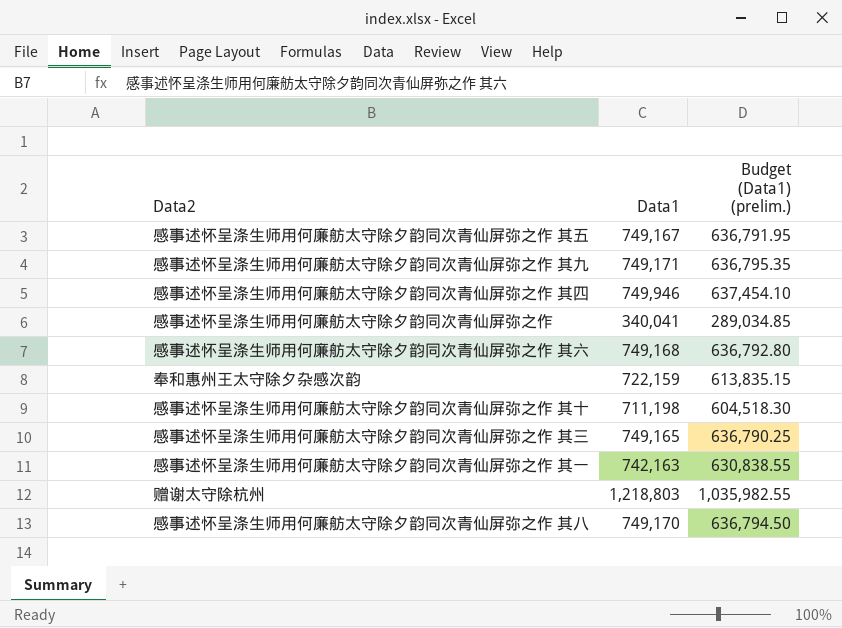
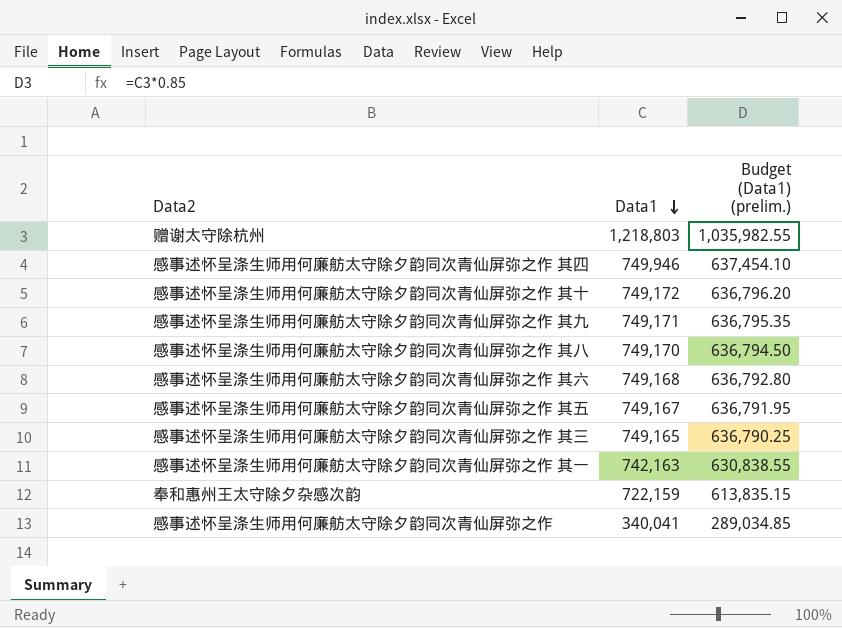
row order: none -> Data1 descending
感事述怀呈涤生师用何廉舫太守除夕韵同次青仙屏弥之作 其十 | Data1: 711,198 -> 749,172
感事述怀呈涤生师用何廉舫太守除夕韵同次青仙屏弥之作 其十 | Budget (Data1) (prelim.): 604,518.30 -> 636,796.20

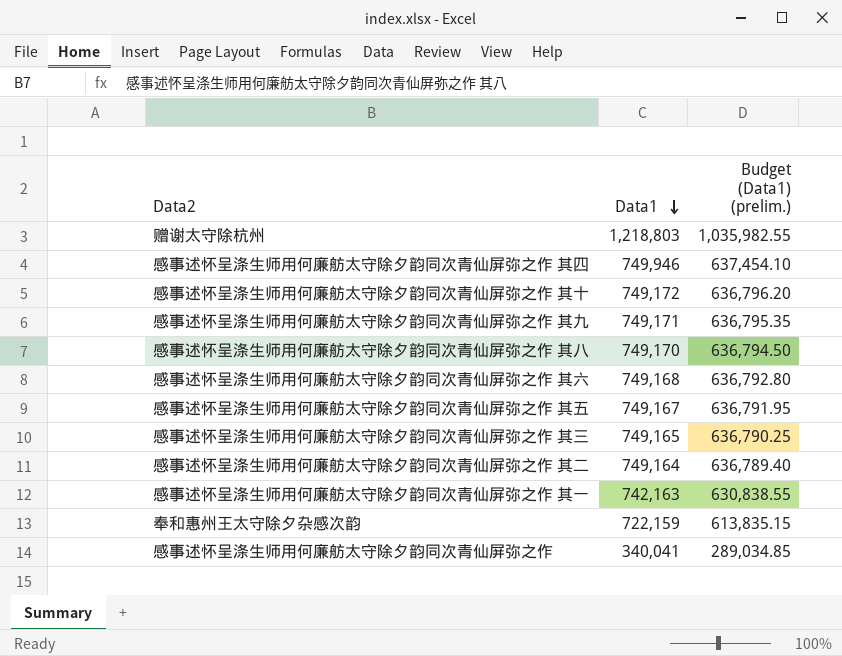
row 感事述怀呈涤生师用何廉舫太守除夕韵同次青仙屏弥之作 其二: none -> 749,164 | 636,789.40

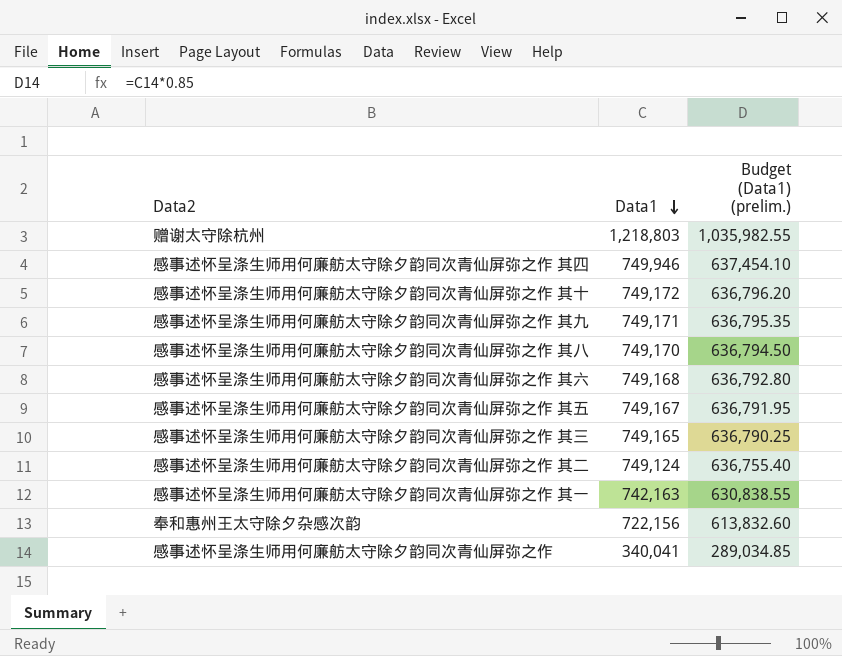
感事述怀呈涤生师用何廉舫太守除夕韵同次青仙屏弥之作 其二 | Data1: 749,164 -> 749,124
感事述怀呈涤生师用何廉舫太守除夕韵同次青仙屏弥之作 其二 | Budget (Data1) (prelim.): 636,789.40 -> 636,755.40
奉和惠州王太守除夕杂感次韵 | Data1: 722,159 -> 722,156
奉和惠州王太守除夕杂感次韵 | Budget (Data1) (prelim.): 613,835.15 -> 613,832.60

